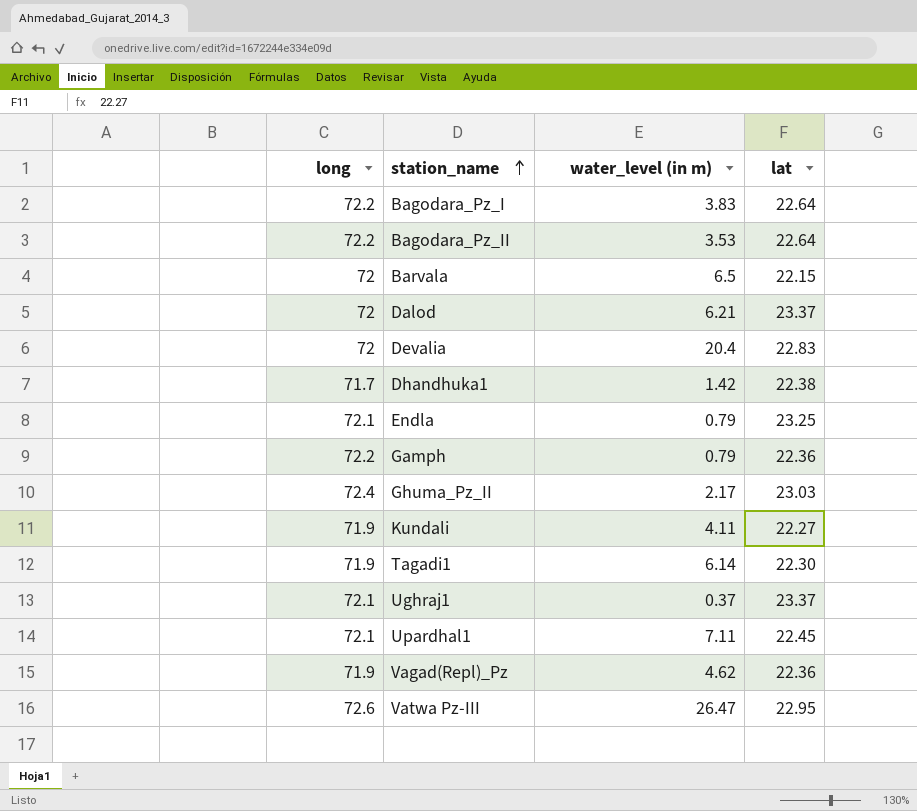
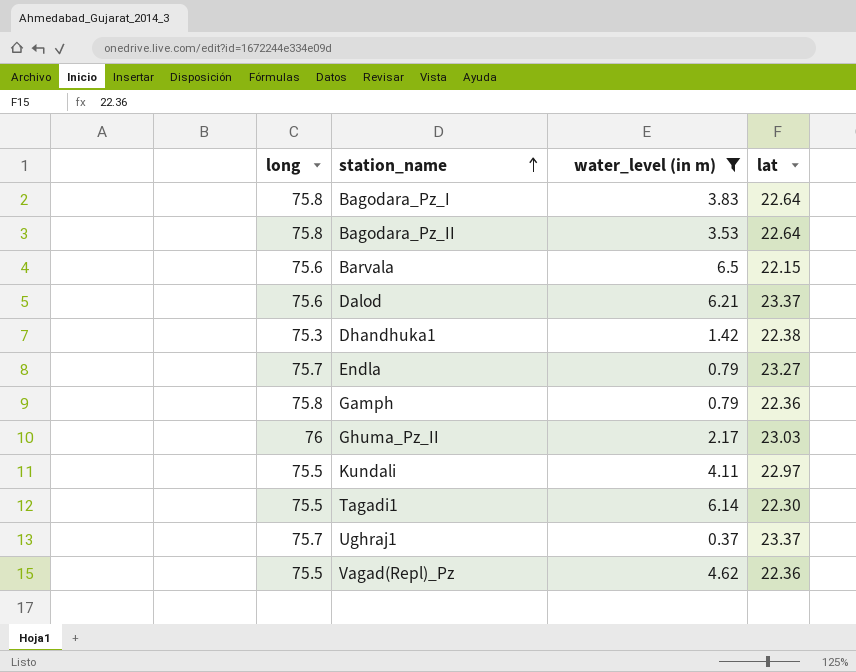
filter: none -> water_level (in m) <= 6.5
Bagodara_Pz_I | long: 72.2 -> 75.8
Bagodara_Pz_II | long: 72.2 -> 75.8
Barvala | long: 72 -> 75.6
Dalod | long: 72 -> 75.6
Dhandhuka1 | long: 71.7 -> 75.3
Endla | long: 72.1 -> 75.7
Endla | lat: 23.25 -> 23.27
Gamph | long: 72.2 -> 75.8
Ghuma_Pz_II | long: 72.4 -> 76
Kundali | long: 71.9 -> 75.5
Kundali | lat: 22.27 -> 22.97
Tagadi1 | long: 71.9 -> 75.5
Ughraj1 | long: 72.1 -> 75.7
Vagad(Repl)_Pz | long: 71.9 -> 75.5

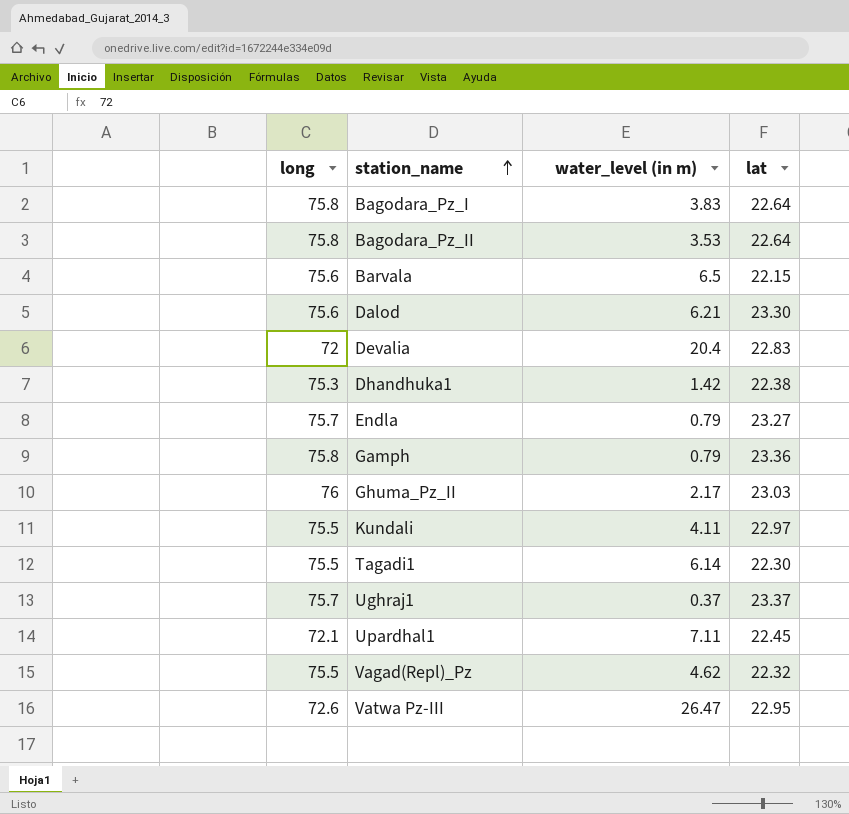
filter: water_level (in m) <= 6.5 -> none
Dalod | lat: 23.37 -> 23.30
Gamph | lat: 22.36 -> 23.36
Vagad(Repl)_Pz | lat: 22.36 -> 22.32

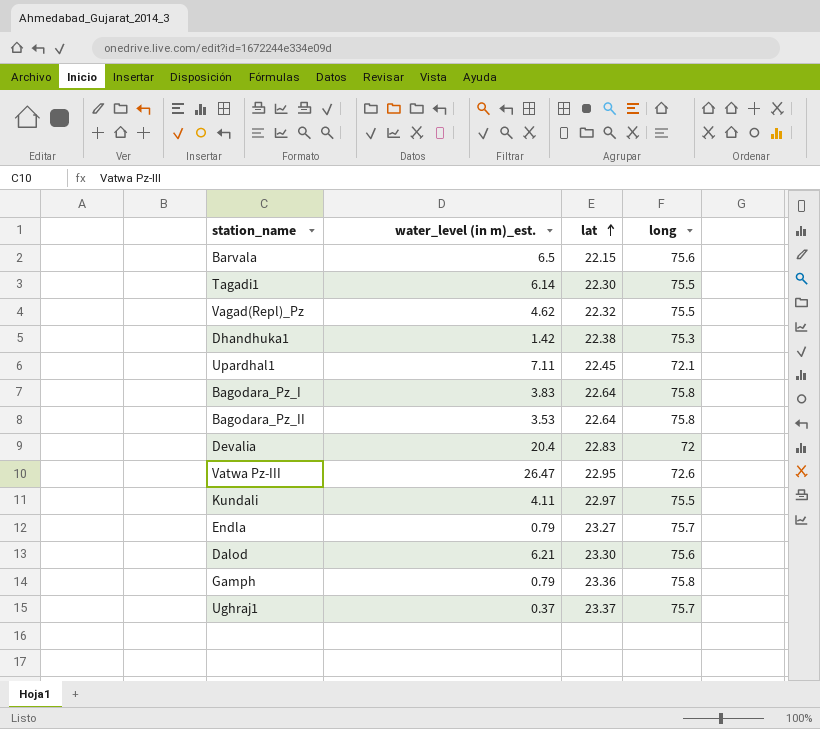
row order: station_name ascending -> lat ascending
column name: water_level (in m) -> water_level (in m)_est.
column long | position: 1 -> 4
row Ghuma_Pz_II: 76 | 2.17 | 23.03 -> none

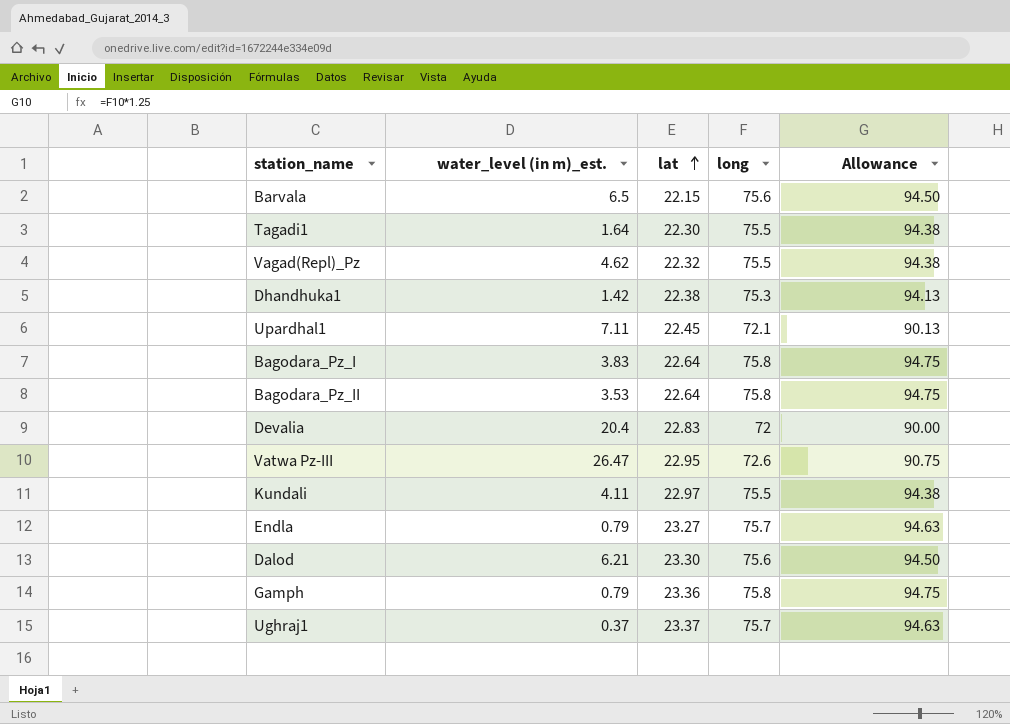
column Allowance | formula: none -> [long] * 1.25
Tagadi1 | water_level (in m)_est.: 6.14 -> 1.64

